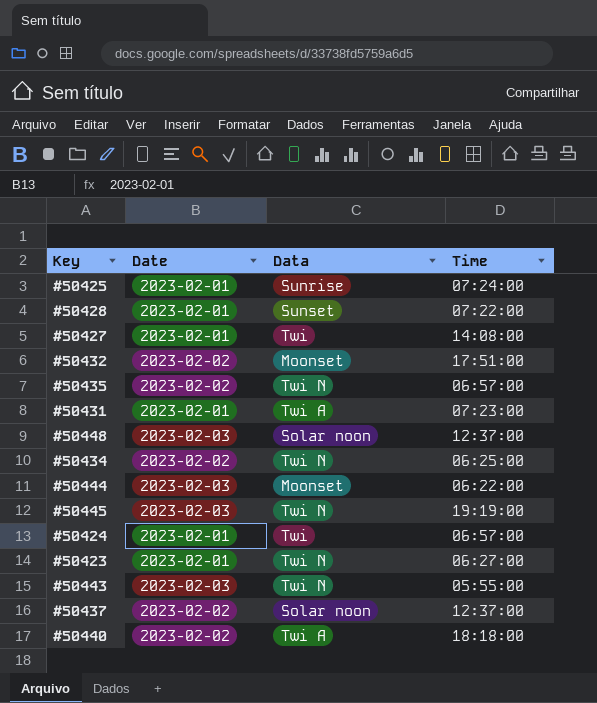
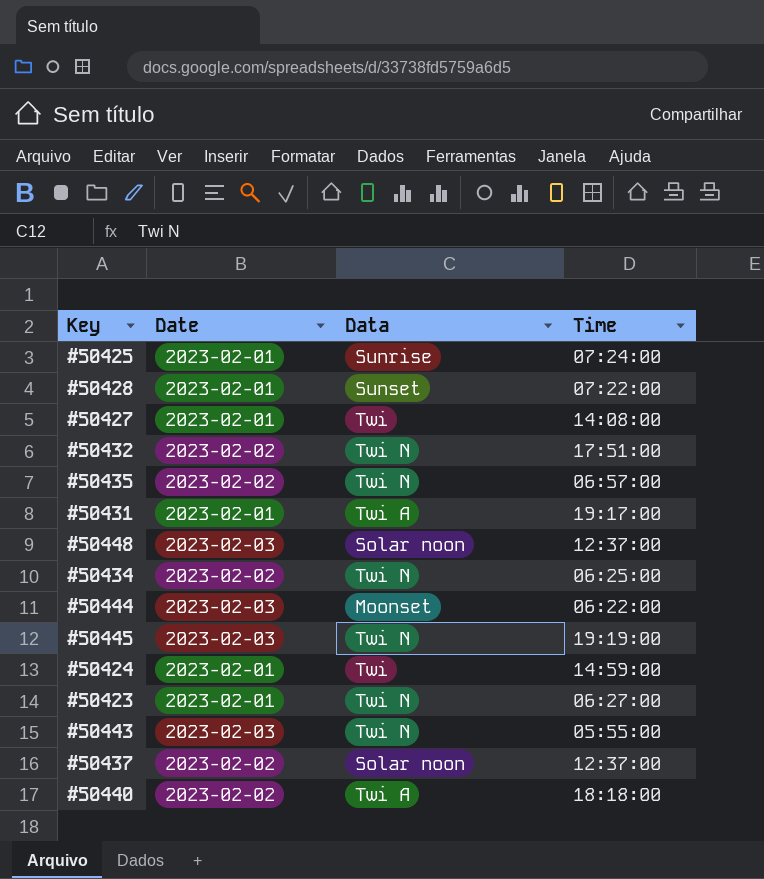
#50432 | Data: Moonset -> Twi N
#50431 | Time: 07:23:00 -> 19:17:00
#50424 | Time: 06:57:00 -> 14:59:00

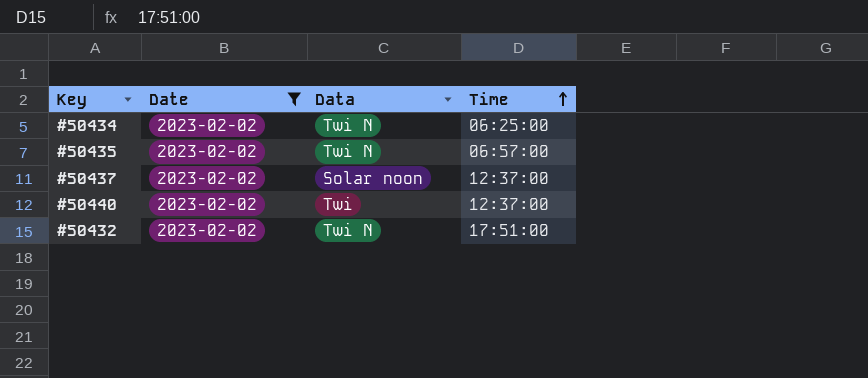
filter: none -> Date = 2023-02-02
row order: none -> Time ascending
#50440 | Data: Twi A -> Twi
#50440 | Time: 18:18:00 -> 12:37:00

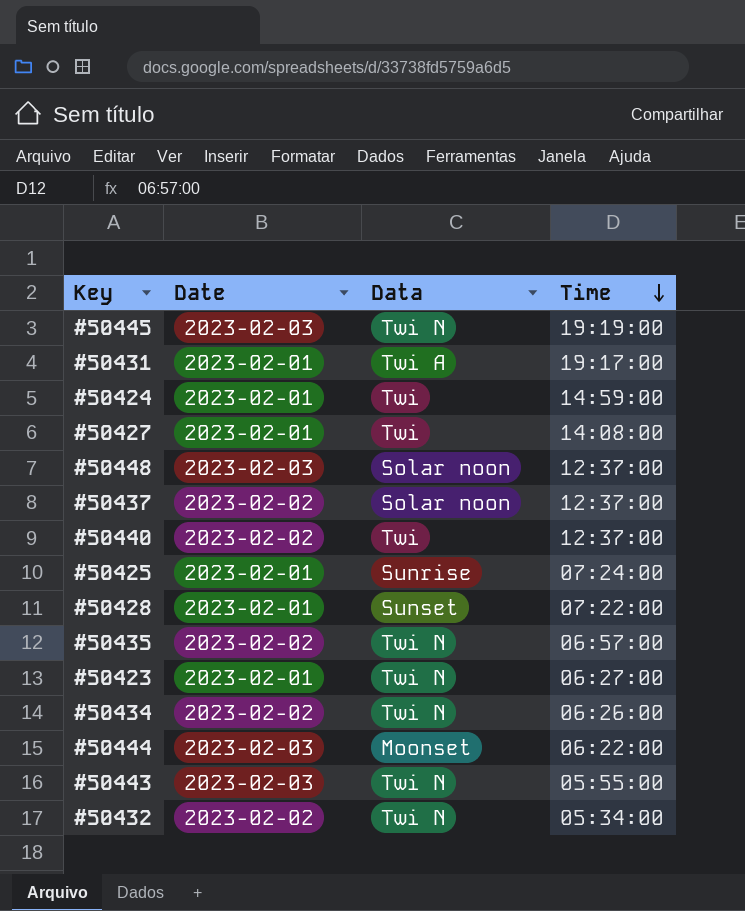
filter: Date = 2023-02-02 -> none
row order: Time ascending -> Time descending
#50434 | Time: 06:25:00 -> 06:26:00
#50432 | Time: 17:51:00 -> 05:34:00

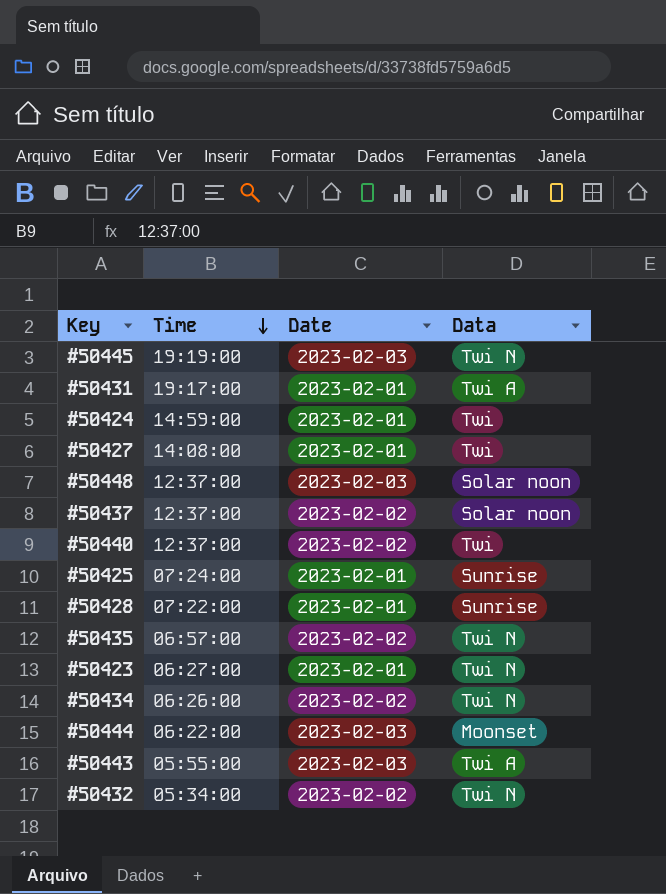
column Time | position: 4 -> 2
#50428 | Data: Sunset -> Sunrise
#50443 | Data: Twi N -> Twi A

